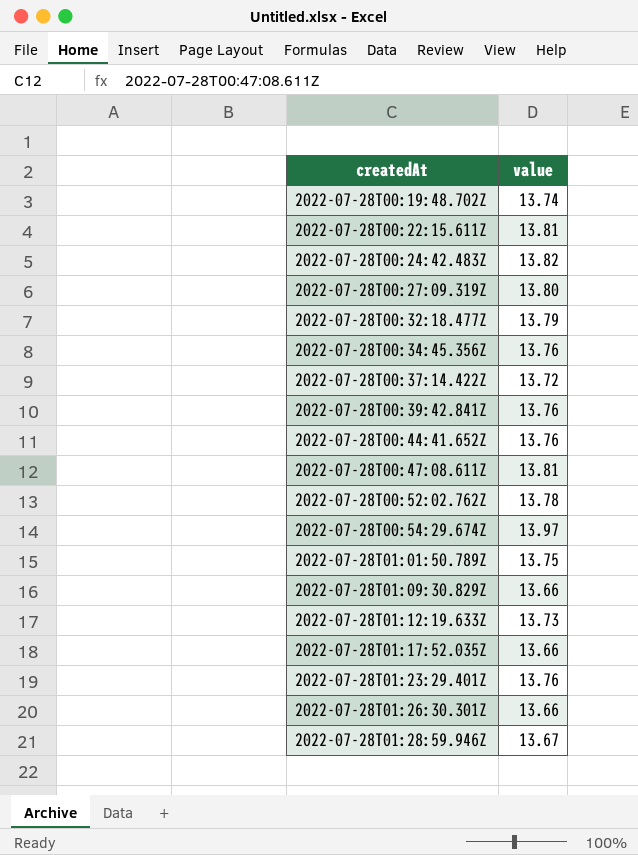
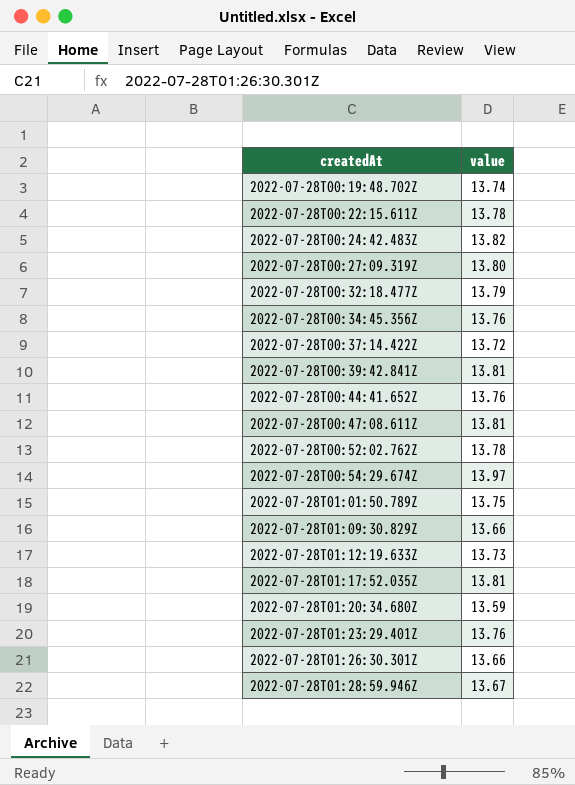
2022-07-28T00:22:15.611Z | value: 13.81 -> 13.78
2022-07-28T00:39:42.841Z | value: 13.76 -> 13.81
2022-07-28T01:17:52.035Z | value: 13.66 -> 13.81
row 2022-07-28T01:20:34.680Z: none -> 13.59

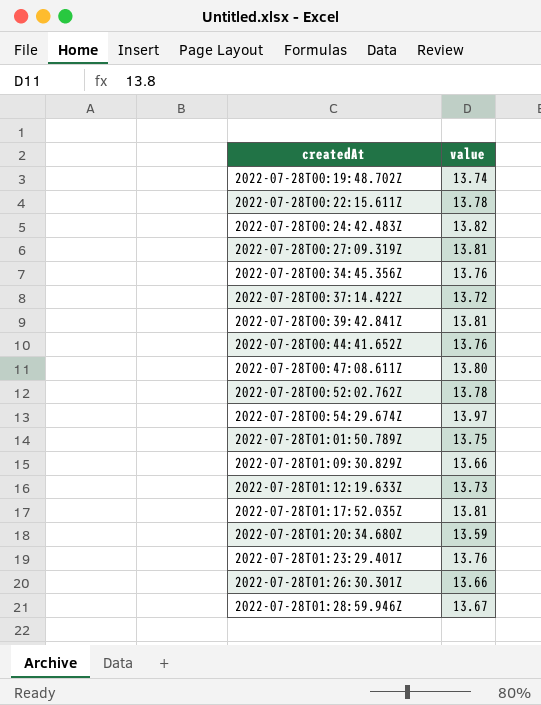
row 2022-07-28T00:32:18.477Z: 13.79 -> none
2022-07-28T00:27:09.319Z | value: 13.80 -> 13.81
2022-07-28T00:47:08.611Z | value: 13.81 -> 13.80

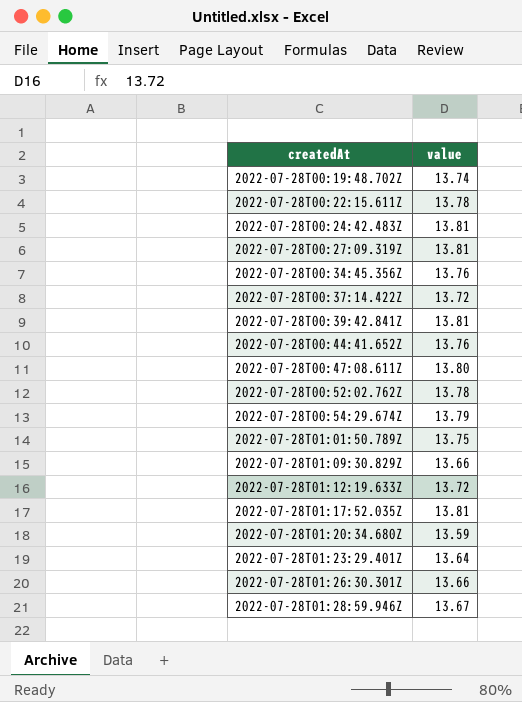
2022-07-28T00:24:42.483Z | value: 13.82 -> 13.81
2022-07-28T00:54:29.674Z | value: 13.97 -> 13.79
2022-07-28T01:12:19.633Z | value: 13.73 -> 13.72
2022-07-28T01:23:29.401Z | value: 13.76 -> 13.64

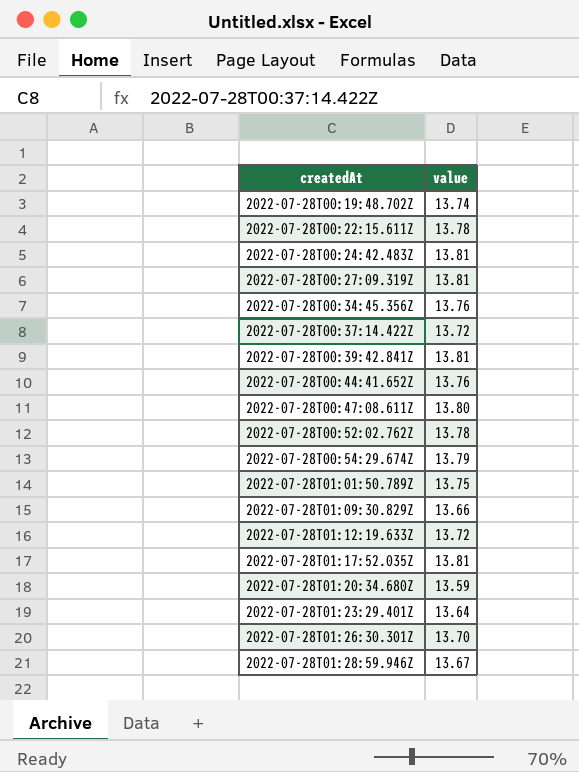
2022-07-28T01:26:30.301Z | value: 13.66 -> 13.70

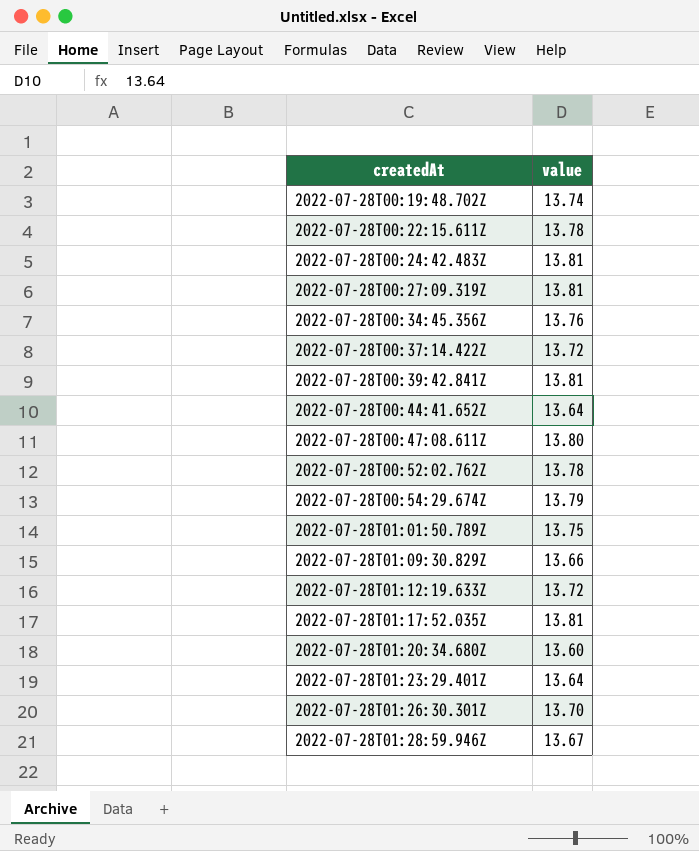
2022-07-28T00:44:41.652Z | value: 13.76 -> 13.64
2022-07-28T01:20:34.680Z | value: 13.59 -> 13.60

